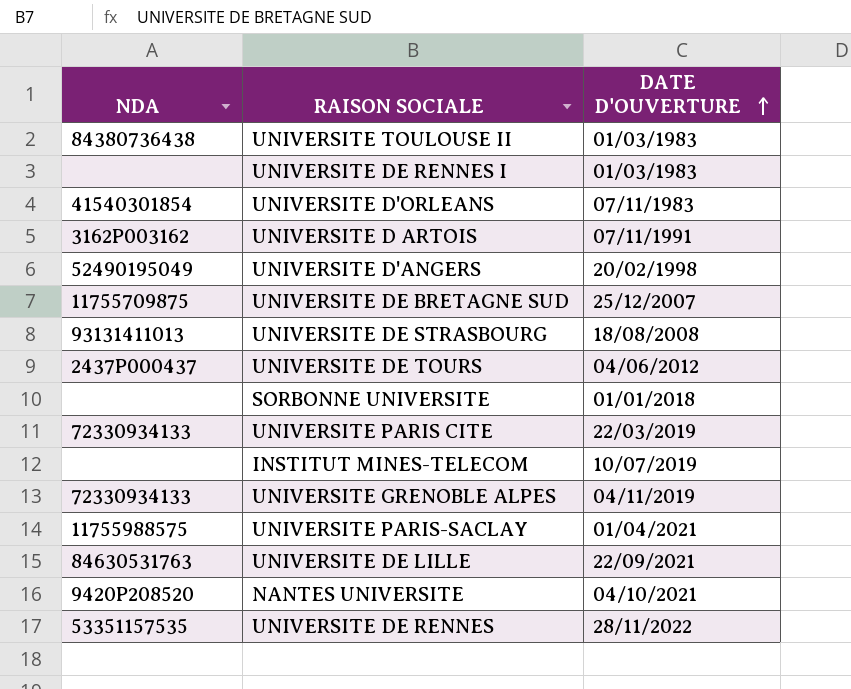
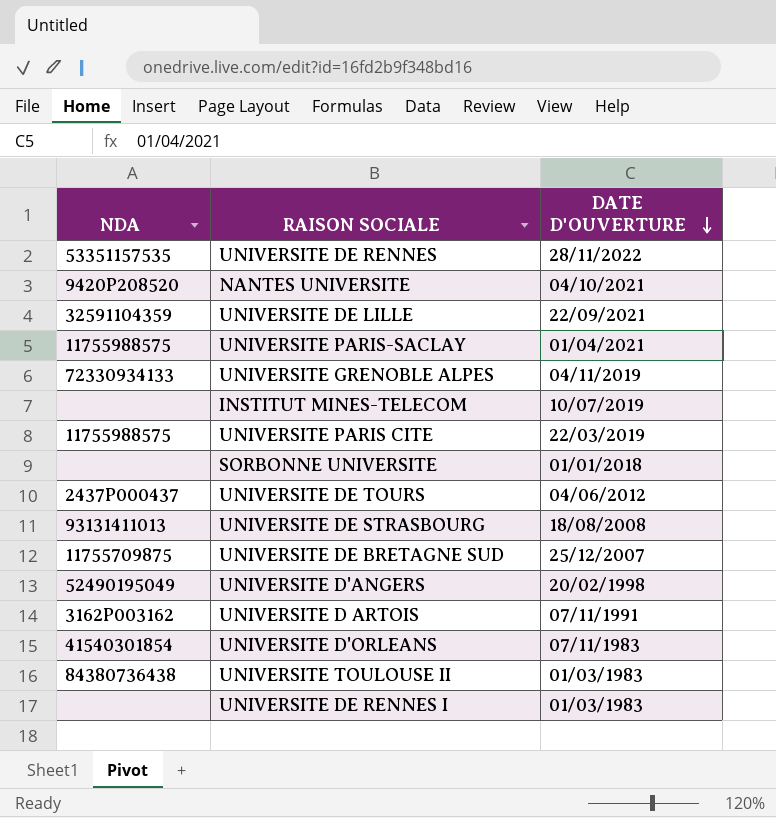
row order: DATE D'OUVERTURE ascending -> DATE D'OUVERTURE descending
UNIVERSITE DE LILLE | NDA: 84630531763 -> 32591104359
UNIVERSITE PARIS CITE | NDA: 72330934133 -> 11755988575

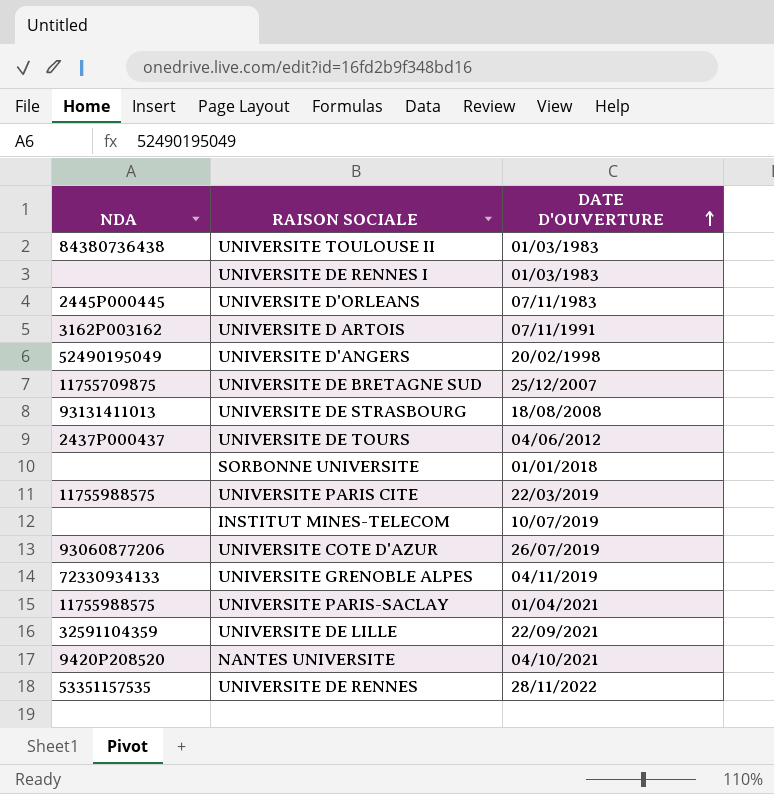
row order: DATE D'OUVERTURE descending -> DATE D'OUVERTURE ascending
UNIVERSITE D'ORLEANS | NDA: 41540301854 -> 2445P000445
row UNIVERSITE COTE D'AZUR: none -> 93060877206 | 26/07/2019

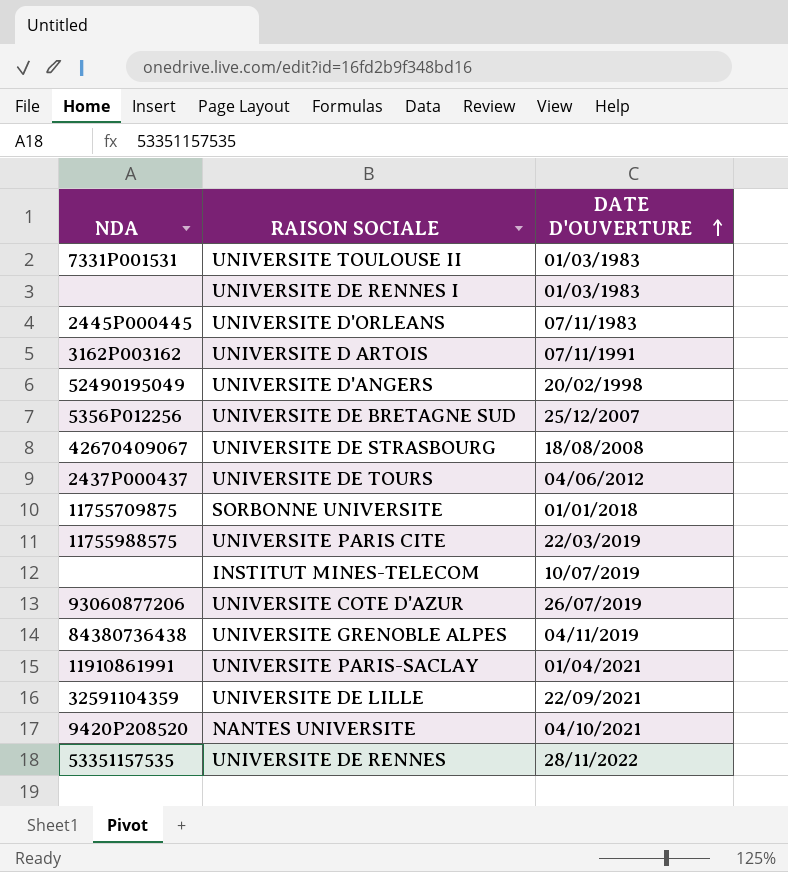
UNIVERSITE TOULOUSE II | NDA: 84380736438 -> 7331P001531
UNIVERSITE DE BRETAGNE SUD | NDA: 11755709875 -> 5356P012256
UNIVERSITE DE STRASBOURG | NDA: 93131411013 -> 42670409067
SORBONNE UNIVERSITE | NDA: none -> 11755709875
UNIVERSITE GRENOBLE ALPES | NDA: 72330934133 -> 84380736438
UNIVERSITE PARIS-SACLAY | NDA: 11755988575 -> 11910861991

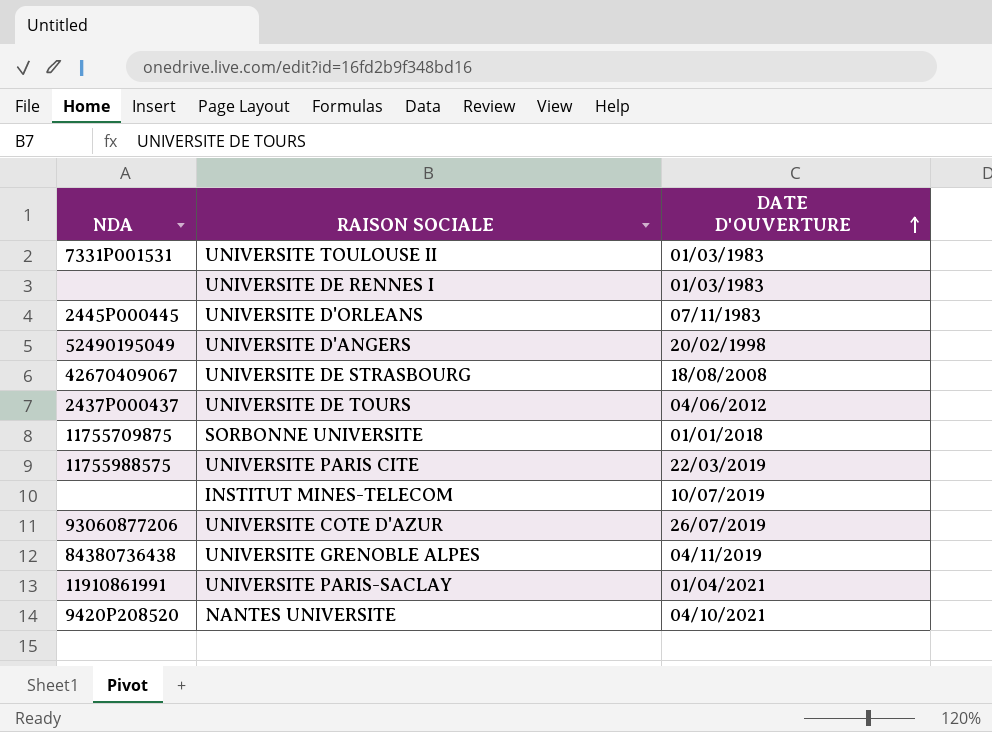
row UNIVERSITE D ARTOIS: 3162P003162 | 07/11/1991 -> none
row UNIVERSITE DE BRETAGNE SUD: 5356P012256 | 25/12/2007 -> none
row UNIVERSITE DE LILLE: 32591104359 | 22/09/2021 -> none
row UNIVERSITE DE RENNES: 53351157535 | 28/11/2022 -> none

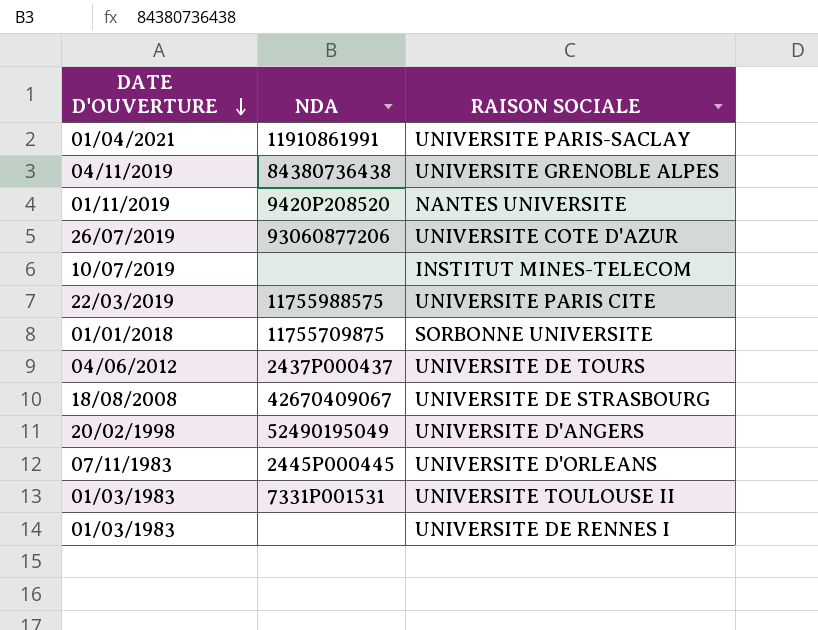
row order: DATE D'OUVERTURE ascending -> DATE D'OUVERTURE descending
column DATE D'OUVERTURE | position: 3 -> 1
NANTES UNIVERSITE | DATE D'OUVERTURE: 04/10/2021 -> 01/11/2019

